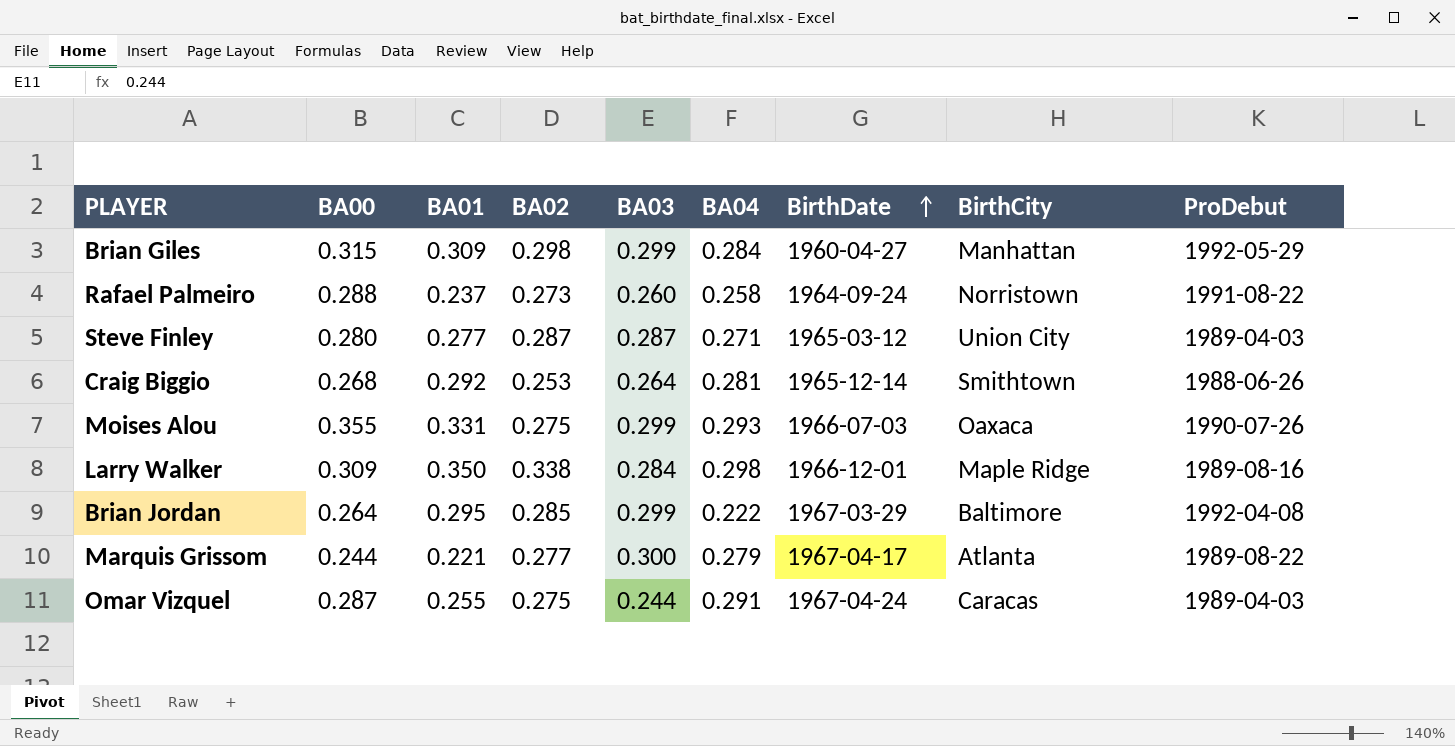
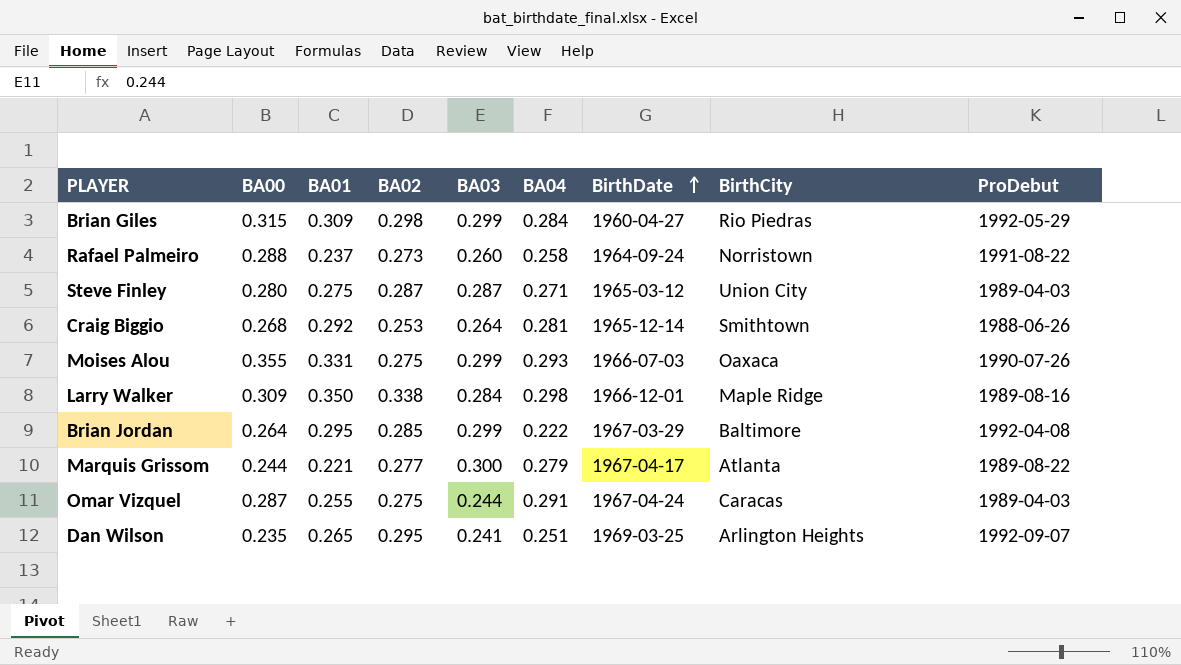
Brian Giles | BirthCity: Manhattan -> Rio Piedras
Steve Finley | BA01: 0.277 -> 0.275
row Dan Wilson: none -> 0.235 | 0.265 | 0.295 | 0.241 | 0.251 | 1969-03-25 | Arlington Heights | 1992-09-07

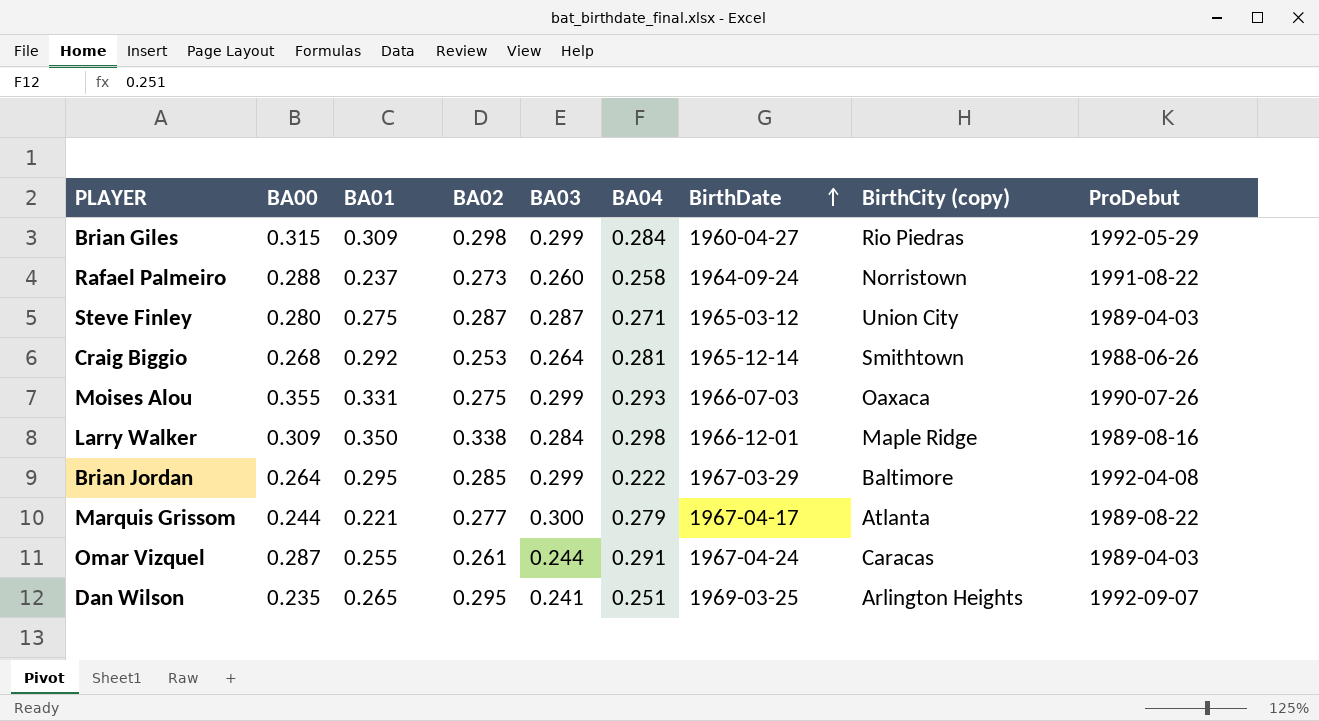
column name: BirthCity -> BirthCity (copy)
Omar Vizquel | BA02: 0.275 -> 0.261

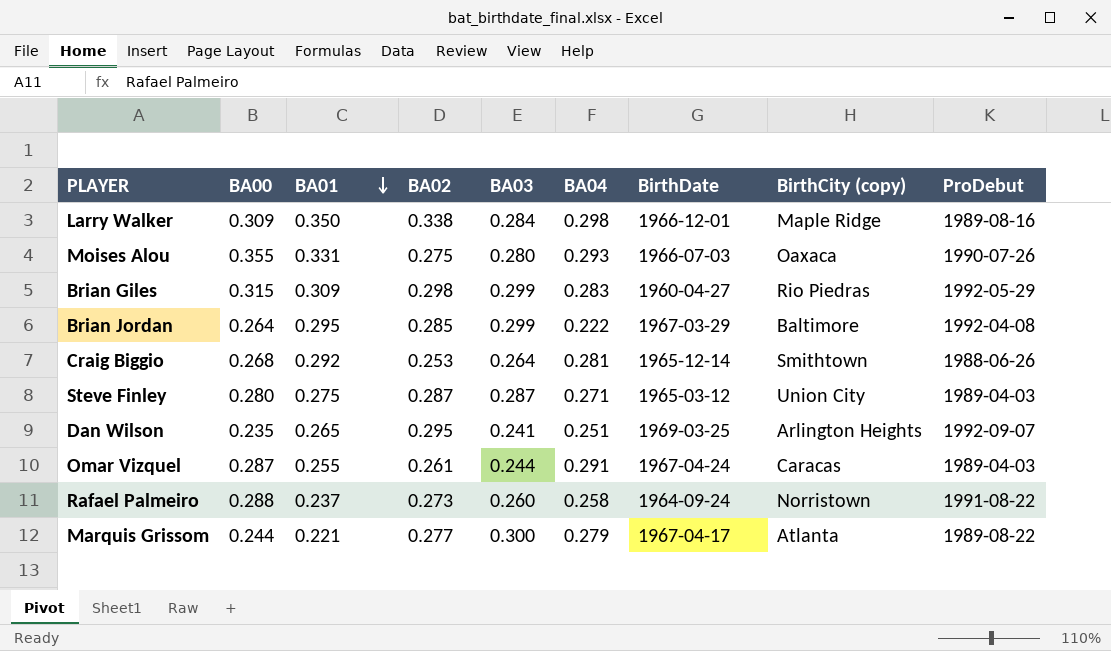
row order: BirthDate ascending -> BA01 descending
Moises Alou | BA03: 0.299 -> 0.280
Brian Giles | BA04: 0.284 -> 0.283

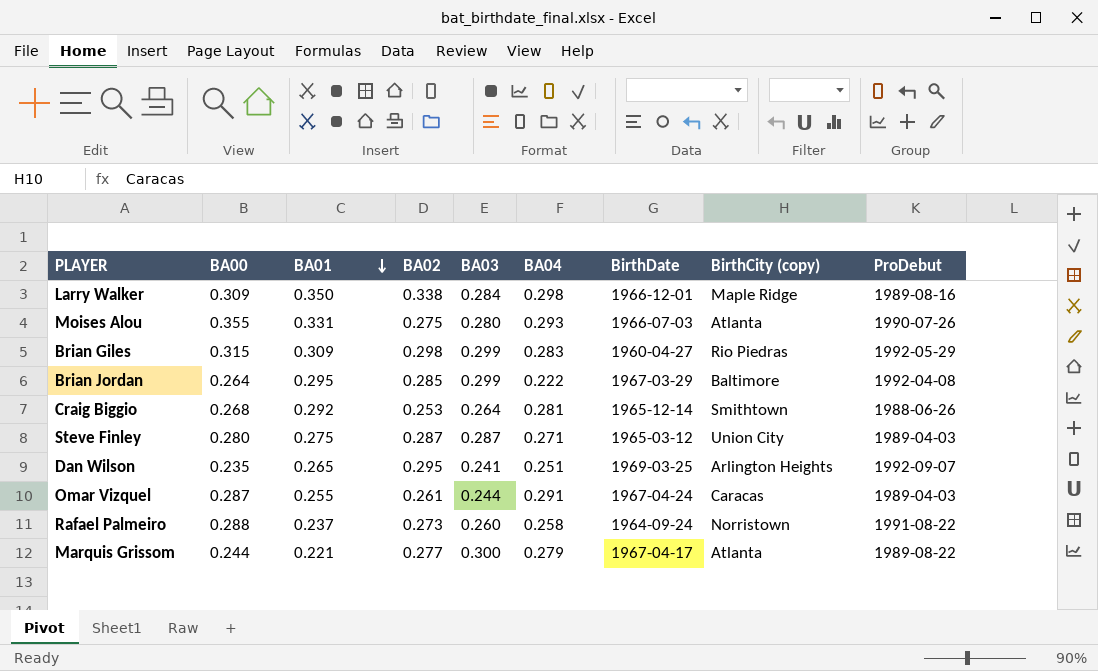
Moises Alou | BirthCity (copy): Oaxaca -> Atlanta

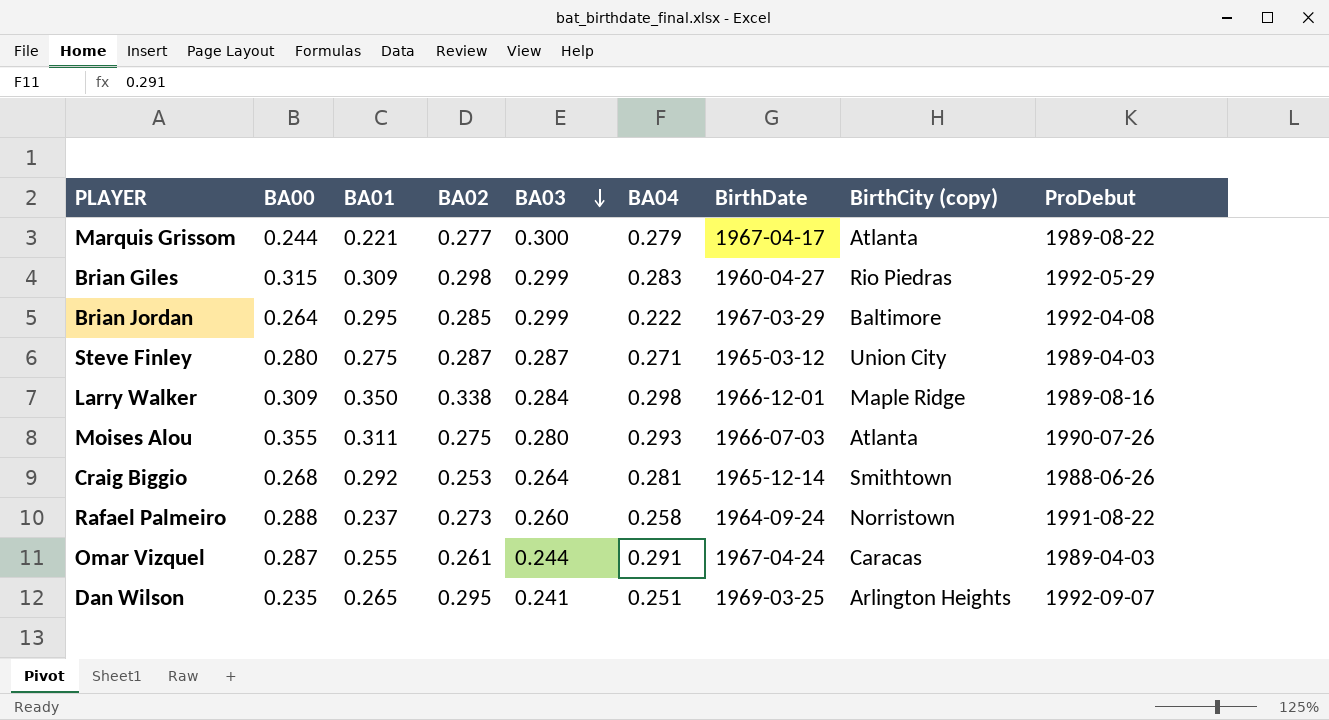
row order: BA01 descending -> BA03 descending
Moises Alou | BA01: 0.331 -> 0.311

